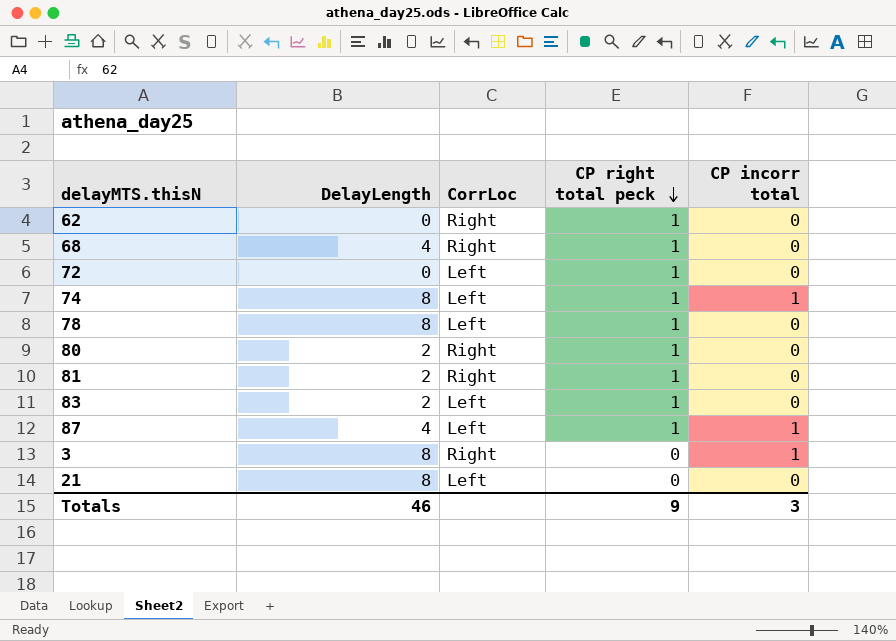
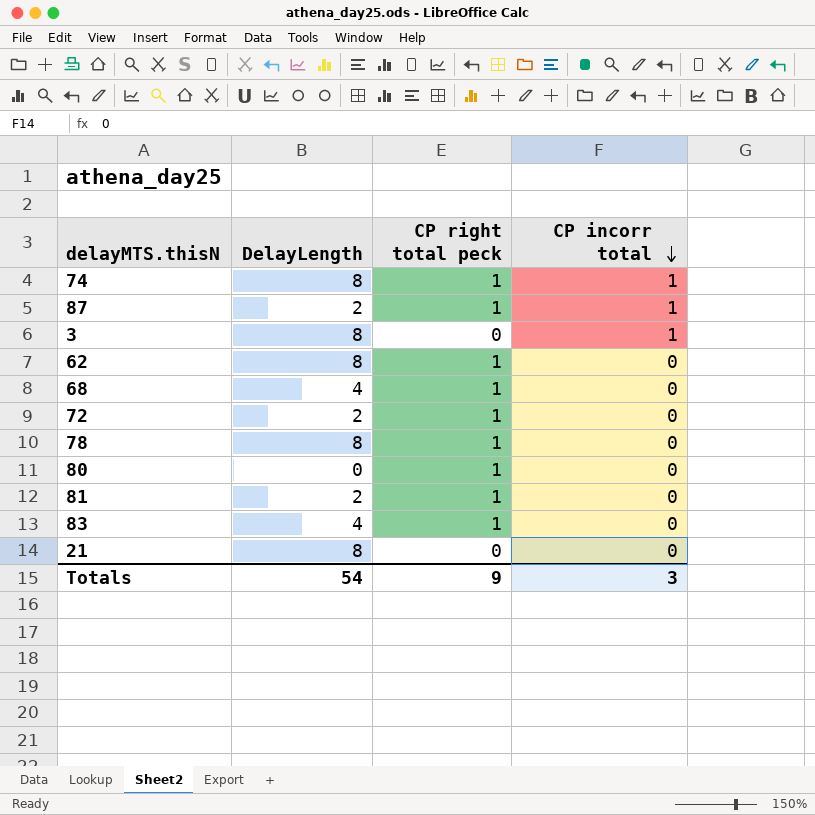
row order: CP right total peck descending -> CP incorr total descending
column CorrLoc | position: 3 -> none
87 | DelayLength: 4 -> 2
62 | DelayLength: 0 -> 8
72 | DelayLength: 0 -> 2
80 | DelayLength: 2 -> 0
83 | DelayLength: 2 -> 4
Totals | DelayLength: 46 -> 54

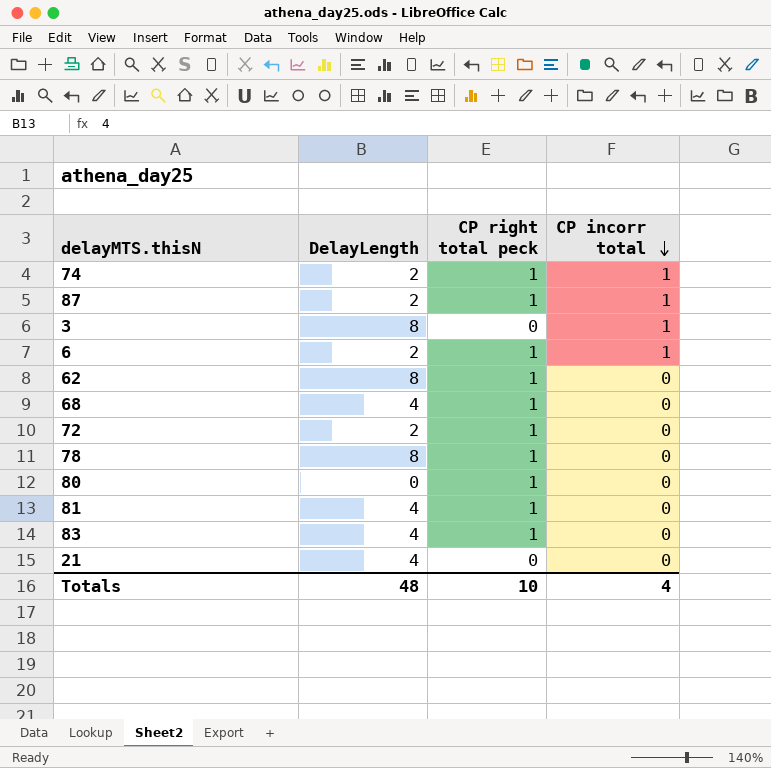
74 | DelayLength: 8 -> 2
row 6: none -> 2 | 1 | 1
81 | DelayLength: 2 -> 4
21 | DelayLength: 8 -> 4
Totals | DelayLength: 54 -> 48
Totals | CP right total peck: 9 -> 10
Totals | CP incorr total: 3 -> 4

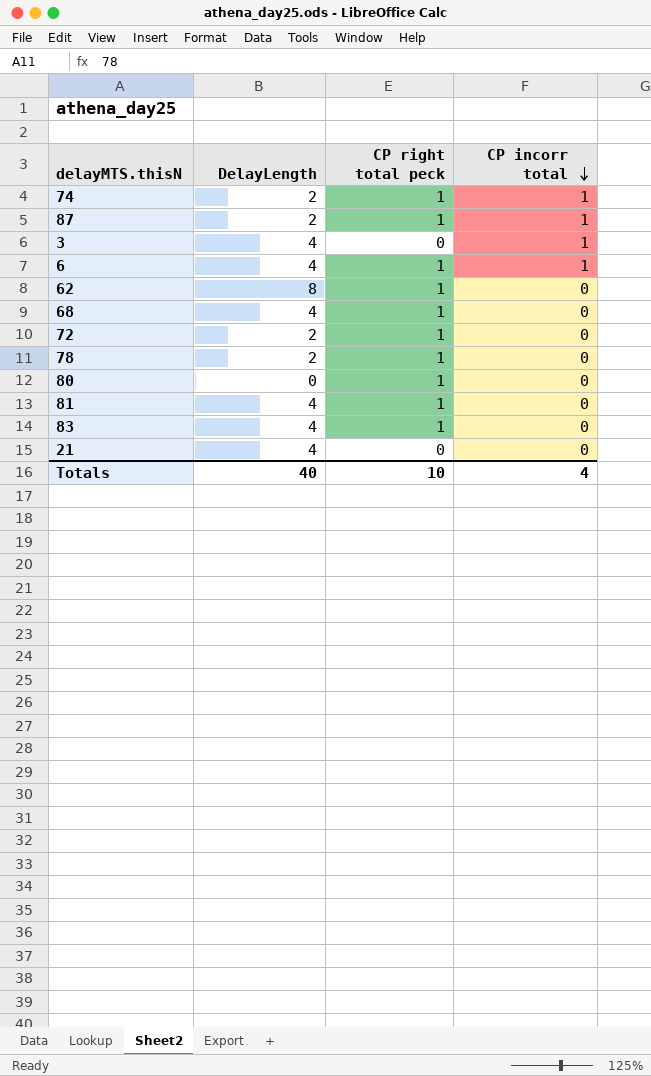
3 | DelayLength: 8 -> 4
6 | DelayLength: 2 -> 4
78 | DelayLength: 8 -> 2
Totals | DelayLength: 48 -> 40

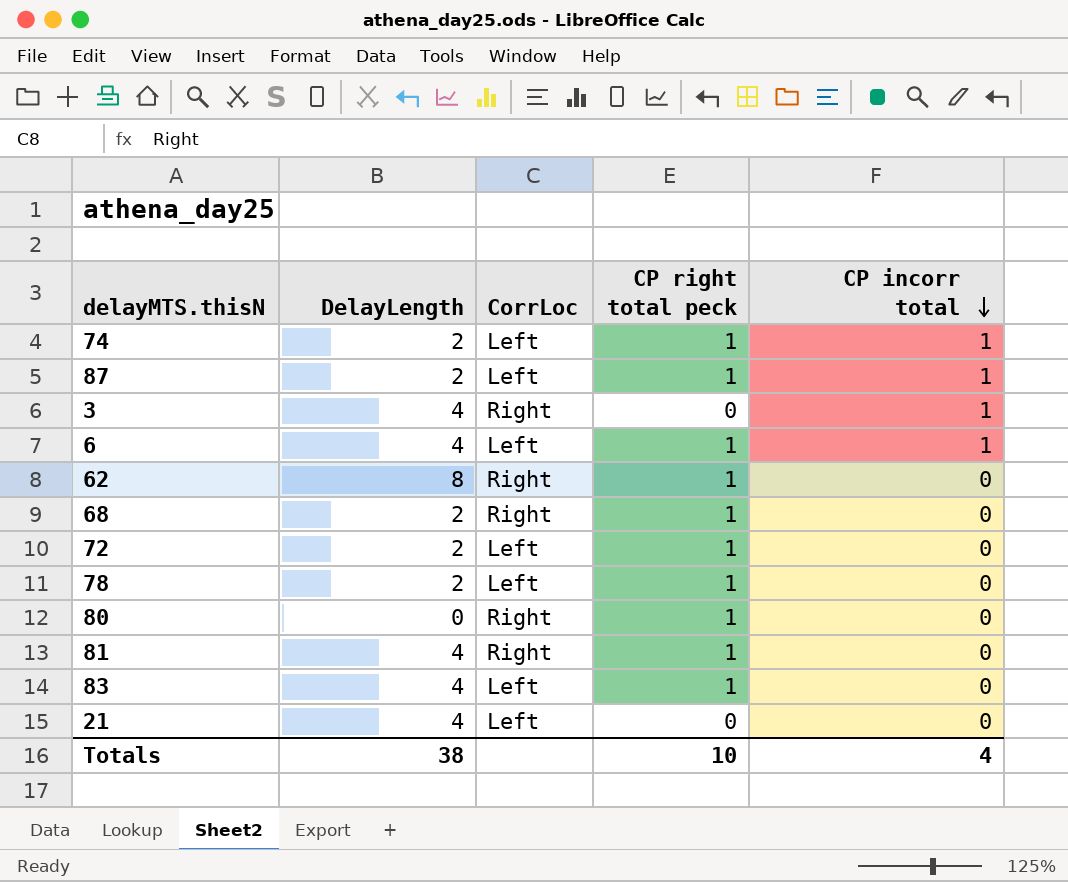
column CorrLoc | position: none -> 3
68 | DelayLength: 4 -> 2
Totals | DelayLength: 40 -> 38

